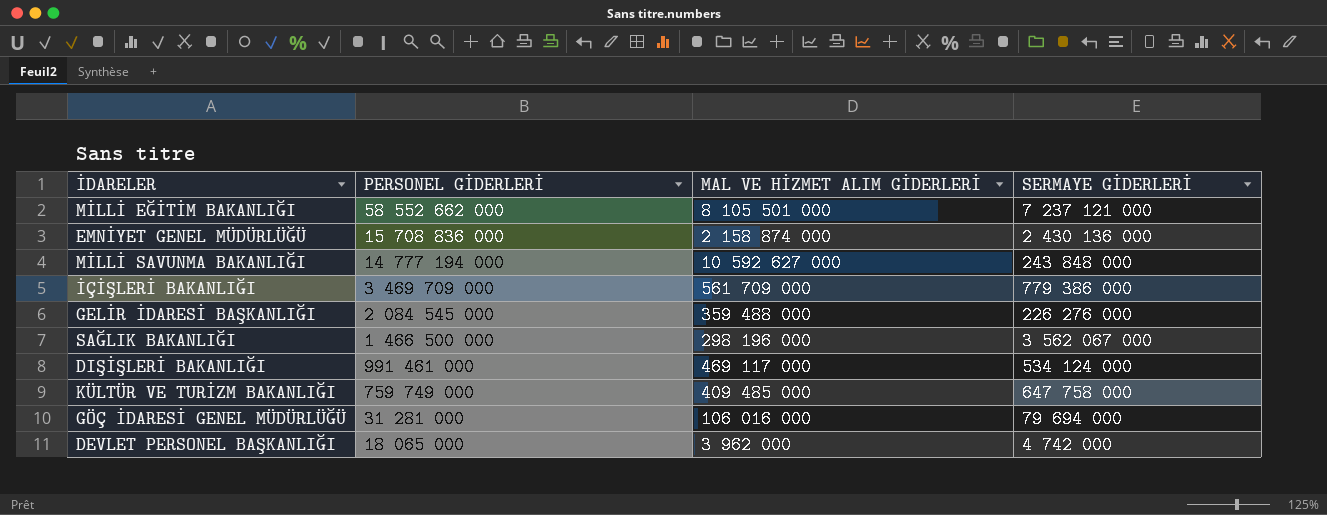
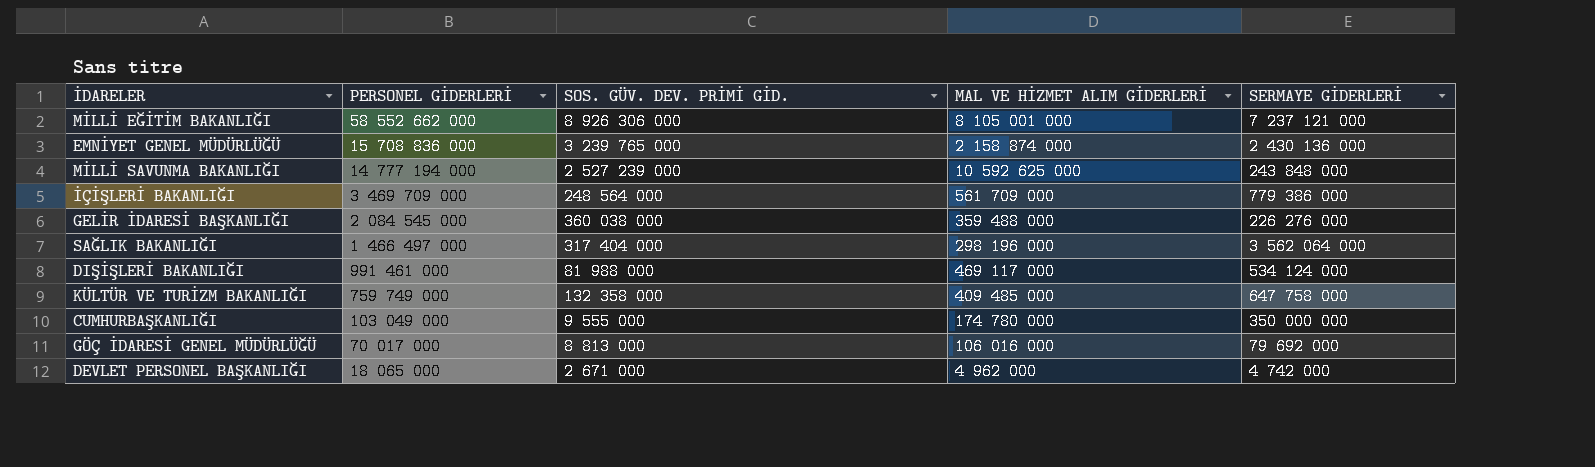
column SOS. GÜV. DEV. PRİMİ GİD. | position: none -> 3
MİLLİ EĞİTİM BAKANLIĞI | MAL VE HİZMET ALIM GİDERLERİ: 8 105 501 000 -> 8 105 001 000
MİLLİ SAVUNMA BAKANLIĞI | MAL VE HİZMET ALIM GİDERLERİ: 10 592 627 000 -> 10 592 625 000
SAĞLIK BAKANLIĞI | PERSONEL GİDERLERİ: 1 466 500 000 -> 1 466 497 000
SAĞLIK BAKANLIĞI | SERMAYE GİDERLERİ: 3 562 067 000 -> 3 562 064 000
row CUMHURBAŞKANLIĞI: none -> 103 049 000 | 9 555 000 | 174 780 000 | 350 000 000
GÖÇ İDARESİ GENEL MÜDÜRLÜĞÜ | PERSONEL GİDERLERİ: 31 281 000 -> 70 017 000
GÖÇ İDARESİ GENEL MÜDÜRLÜĞÜ | SERMAYE GİDERLERİ: 79 694 000 -> 79 692 000
DEVLET PERSONEL BAŞKANLIĞI | MAL VE HİZMET ALIM GİDERLERİ: 3 962 000 -> 4 962 000

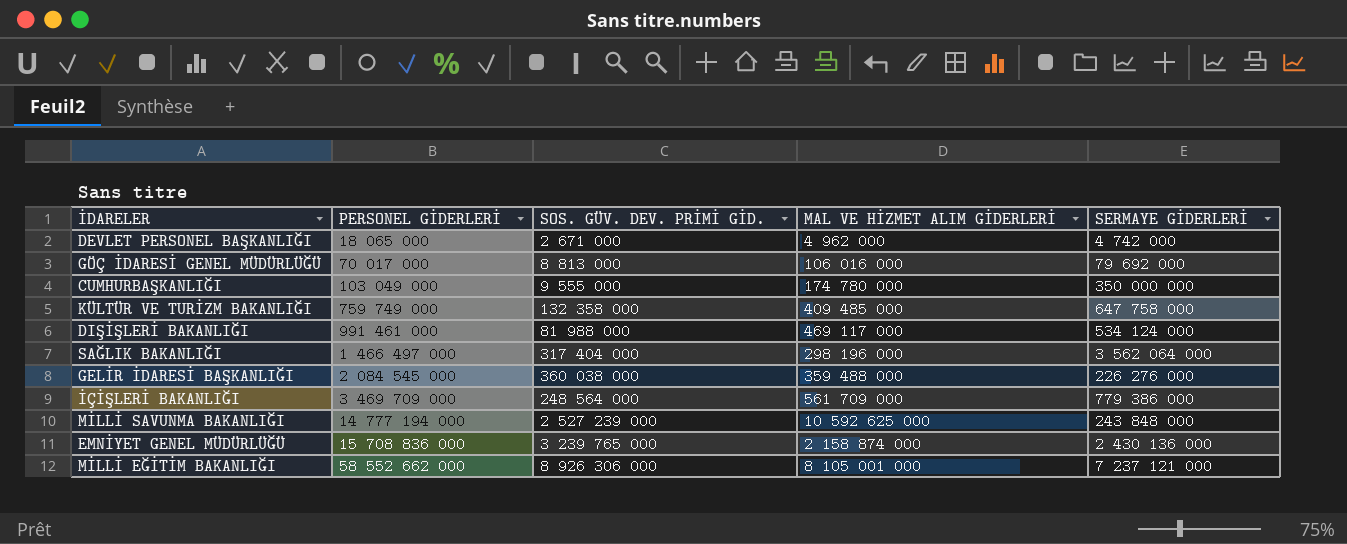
row order: PERSONEL GİDERLERİ descending -> PERSONEL GİDERLERİ ascending

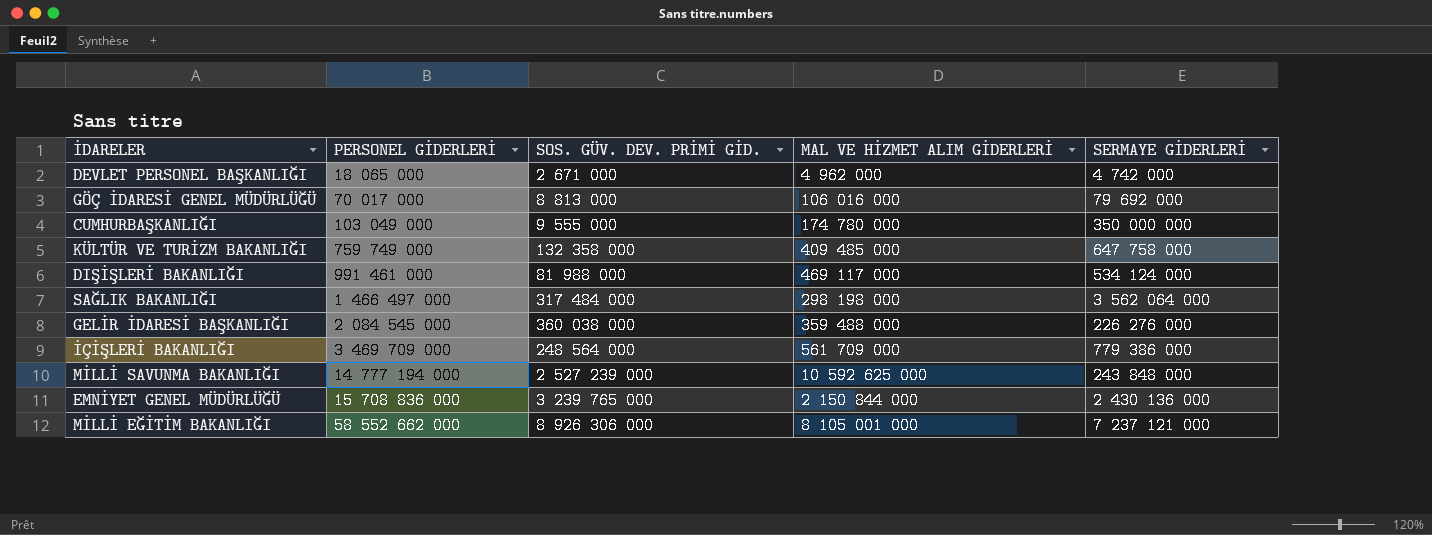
SAĞLIK BAKANLIĞI | SOS. GÜV. DEV. PRİMİ GİD.: 317 404 000 -> 317 484 000
SAĞLIK BAKANLIĞI | MAL VE HİZMET ALIM GİDERLERİ: 298 196 000 -> 298 198 000
EMNİYET GENEL MÜDÜRLÜĞÜ | MAL VE HİZMET ALIM GİDERLERİ: 2 158 874 000 -> 2 150 844 000

